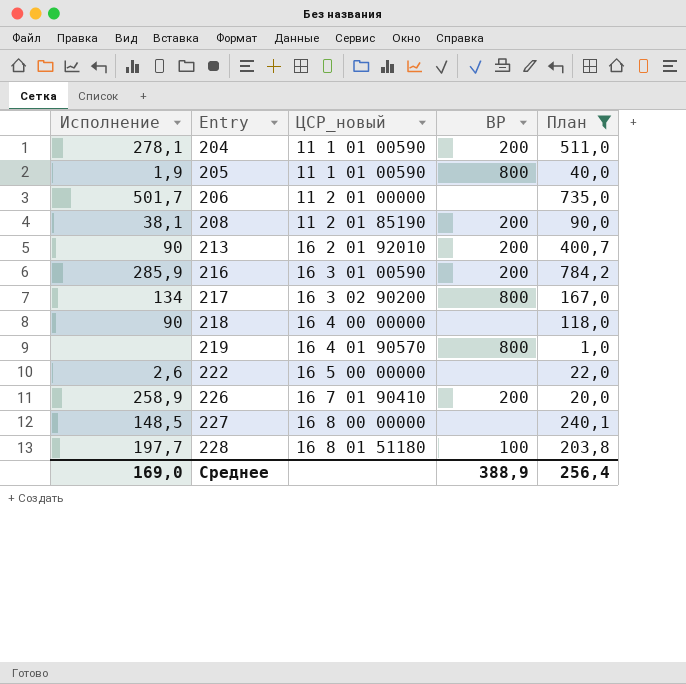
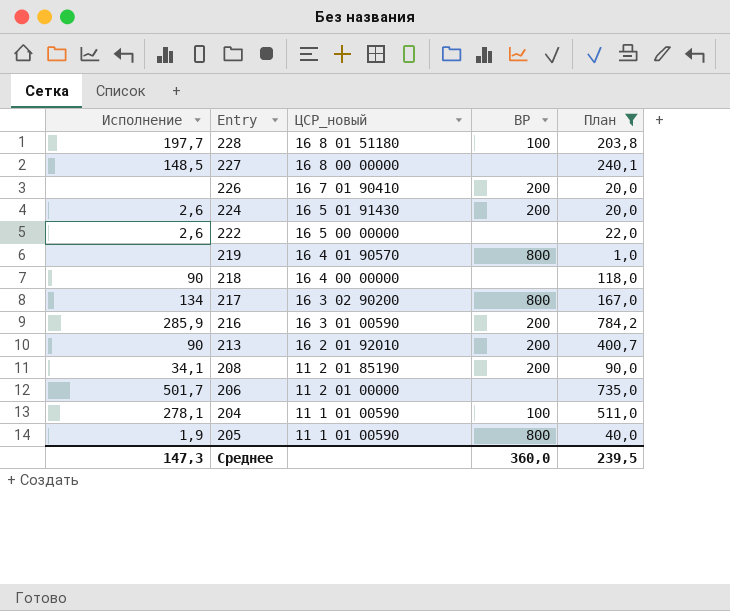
row order: Entry ascending -> ЦСР_новый descending
226 | Исполнение: 258,9 -> none
row 224: none -> 2,6 | 16 5 01 91430 | 200 | 20,0
208 | Исполнение: 38,1 -> 34,1
204 | ВР: 200 -> 100
Среднее | Исполнение: 169,0 -> 147,3
Среднее | ВР: 388,9 -> 360,0
Среднее | План: 256,4 -> 239,5

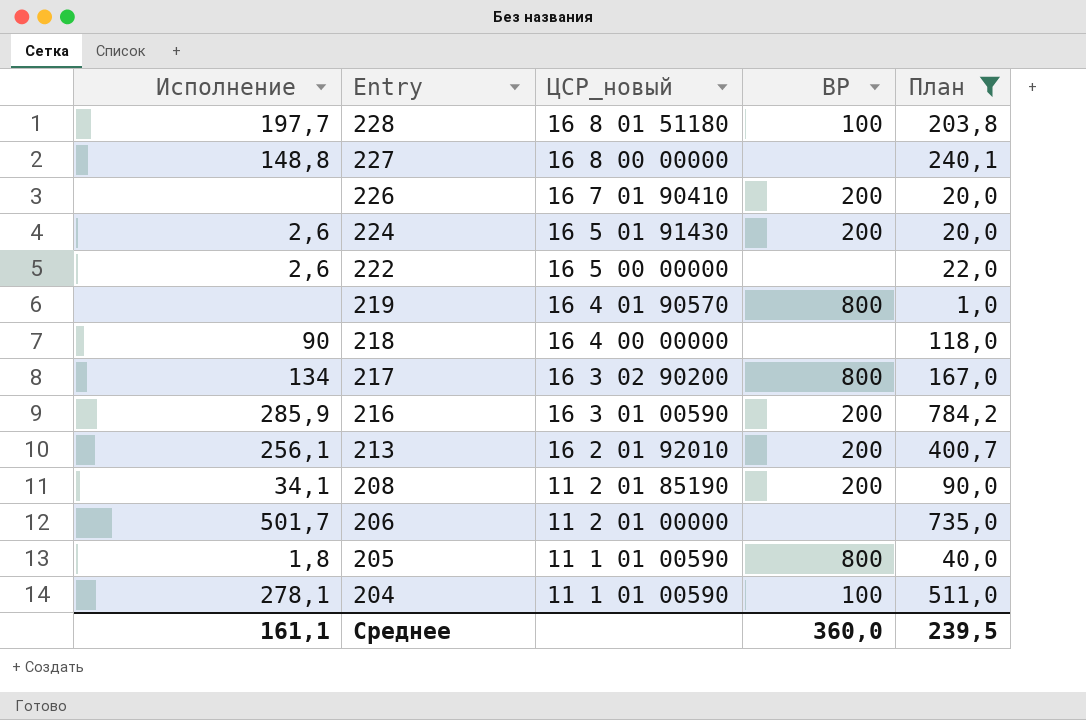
row order: ЦСР_новый descending -> Entry descending
227 | Исполнение: 148,5 -> 148,8
213 | Исполнение: 90 -> 256,1
205 | Исполнение: 1,9 -> 1,8
Среднее | Исполнение: 147,3 -> 161,1

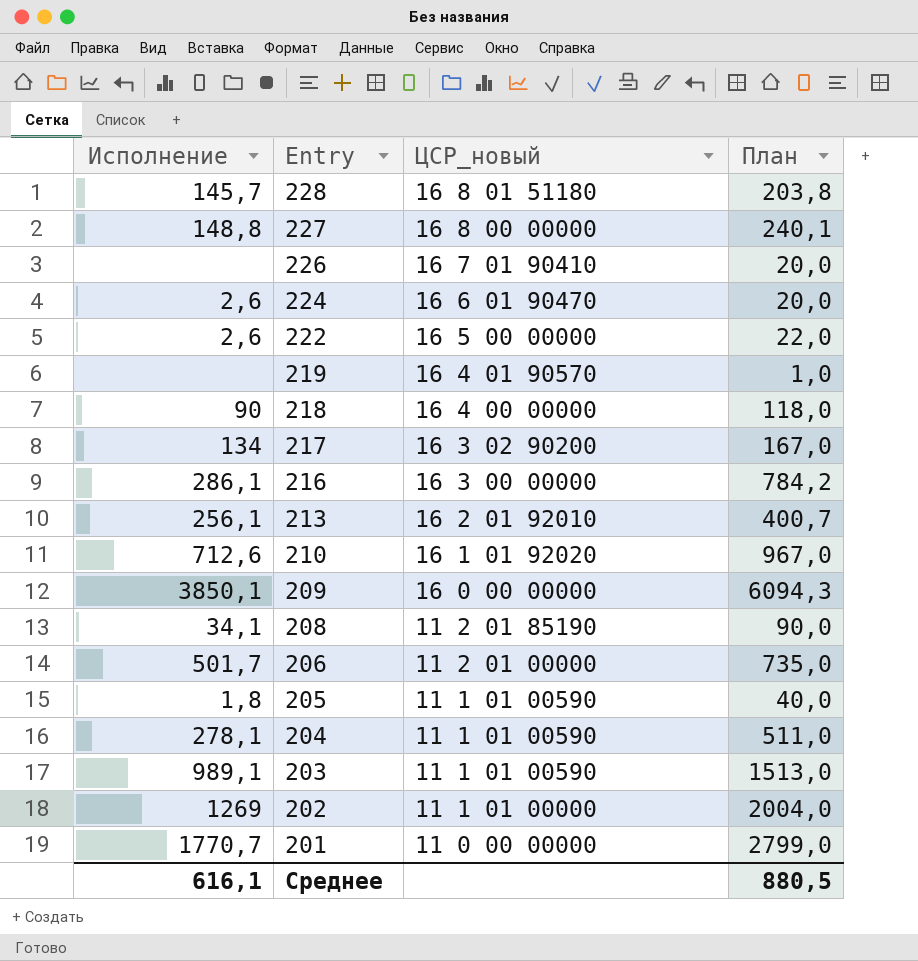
filter: План <= 784,2 -> none
column ВР | position: 4 -> none
228 | Исполнение: 197,7 -> 145,7
224 | ЦСР_новый: 16 5 01 91430 -> 16 6 01 90470
216 | Исполнение: 285,9 -> 286,1
216 | ЦСР_новый: 16 3 01 00590 -> 16 3 00 00000
Среднее | Исполнение: 161,1 -> 616,1
Среднее | План: 239,5 -> 880,5

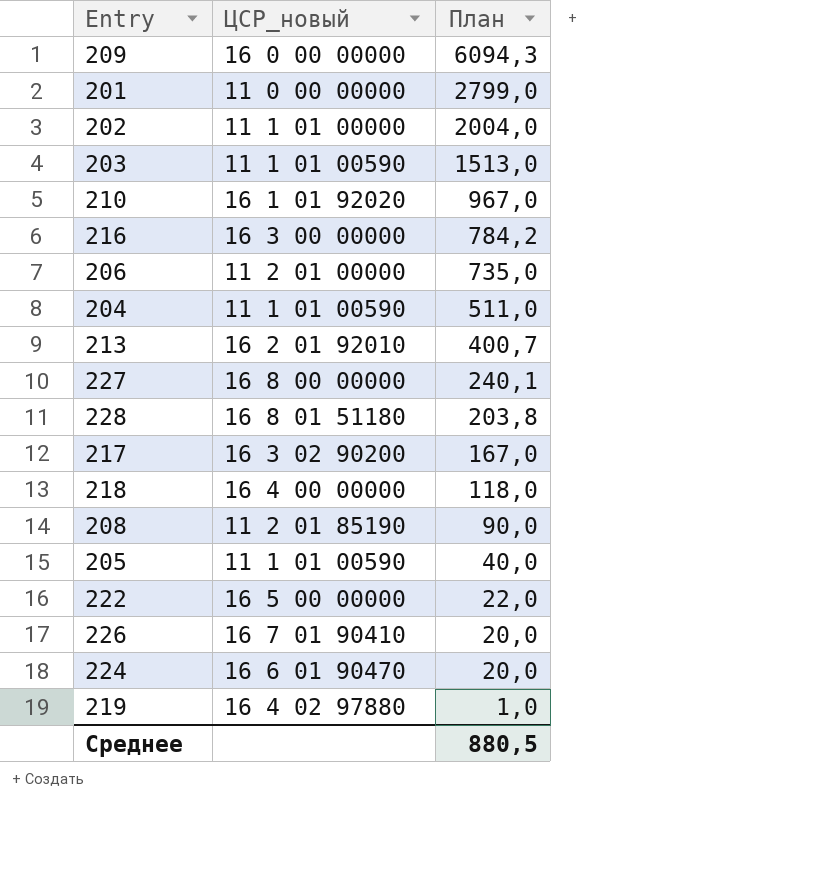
row order: Entry descending -> План descending
column Исполнение | position: 1 -> none
219 | ЦСР_новый: 16 4 01 90570 -> 16 4 02 97880

